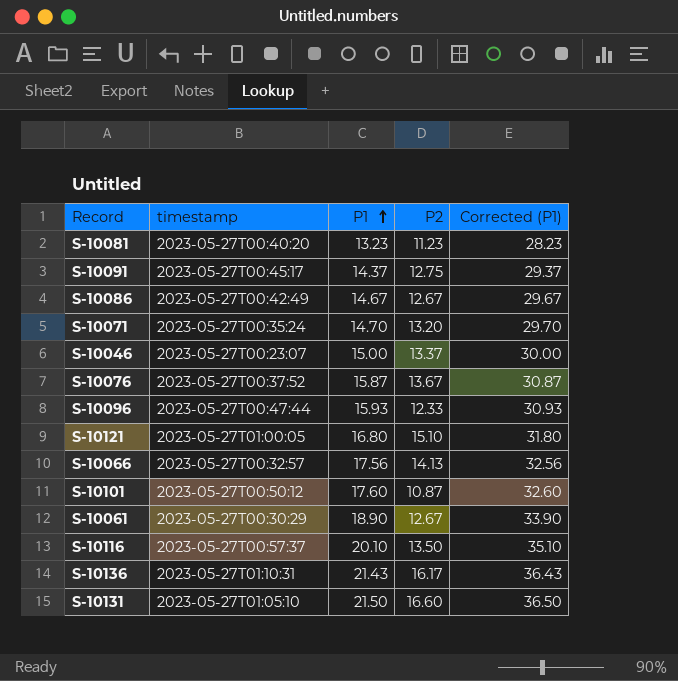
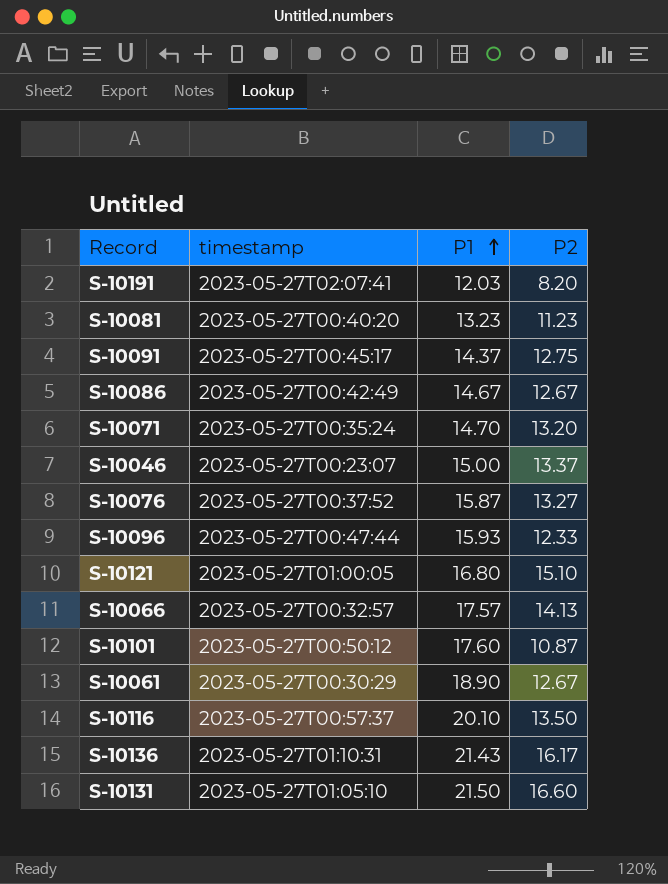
column Corrected (P1) | formula: [P1] + 15 -> none
row S-10191: none -> 2023-05-27T02:07:41 | 12.03 | 8.20
S-10076 | P2: 13.67 -> 13.27
S-10066 | P1: 17.56 -> 17.57

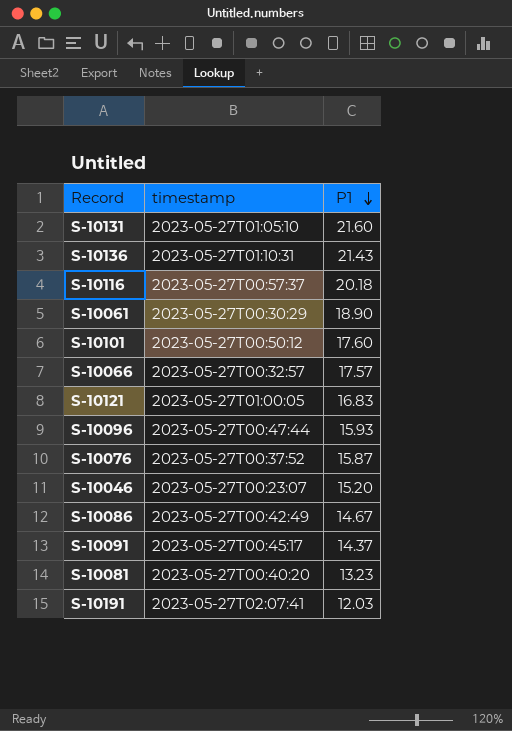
row order: P1 ascending -> P1 descending
column P2 | position: 4 -> none
row S-10071: 2023-05-27T00:35:24 | 14.70 | 13.20 -> none
S-10131 | P1: 21.50 -> 21.60
S-10116 | P1: 20.10 -> 20.18
S-10121 | P1: 16.80 -> 16.83
S-10046 | P1: 15.00 -> 15.20

